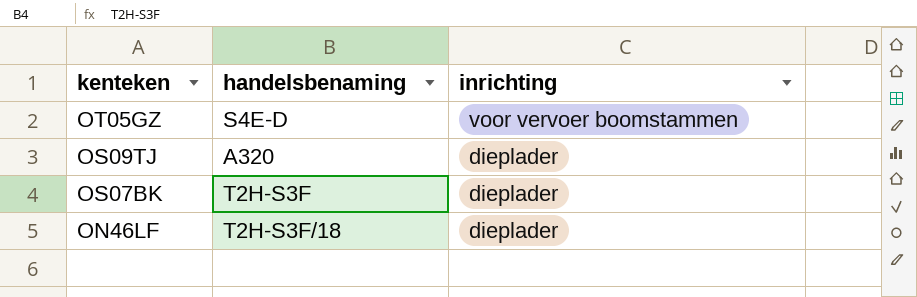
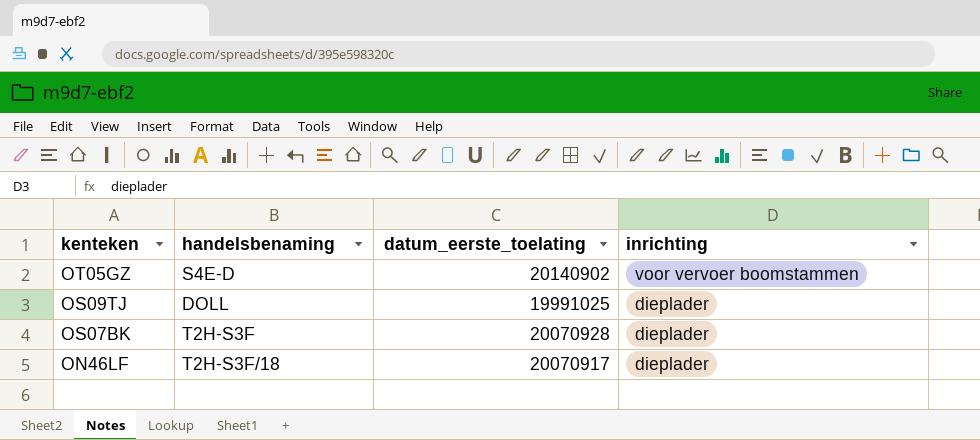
column datum_eerste_toelating | position: none -> 3
OS09TJ | handelsbenaming: A320 -> DOLL

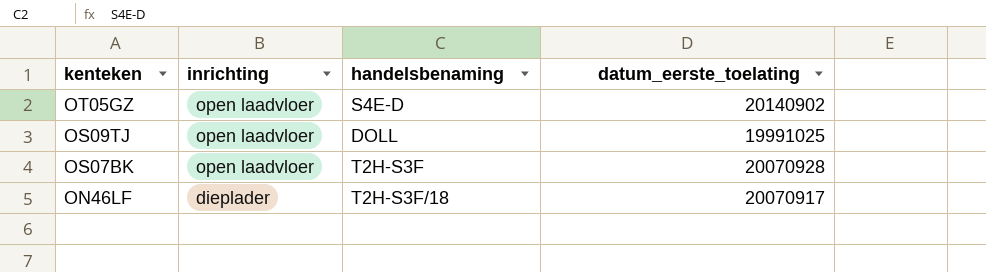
column inrichting | position: 4 -> 2
OT05GZ | inrichting: voor vervoer boomstammen -> open laadvloer
OS09TJ | inrichting: dieplader -> open laadvloer
OS07BK | inrichting: dieplader -> open laadvloer

